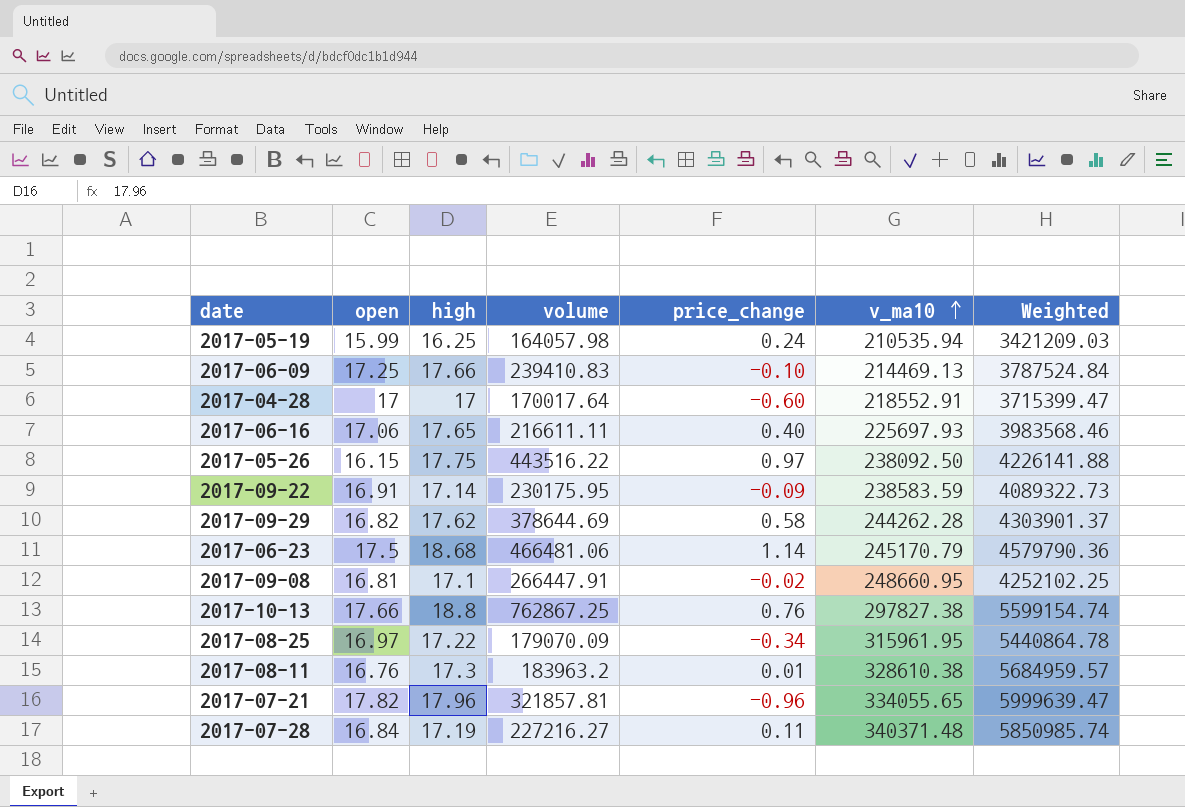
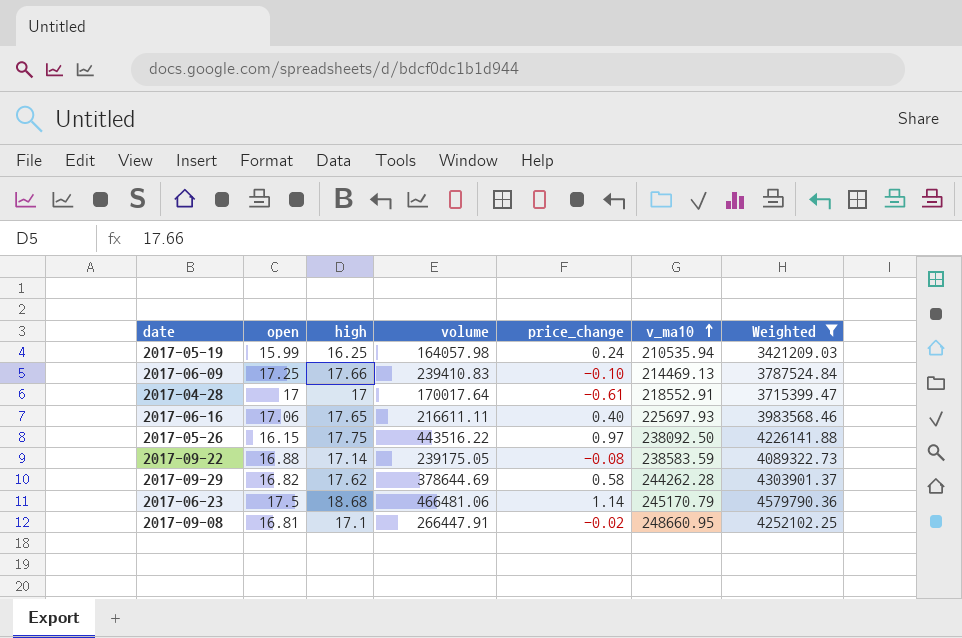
filter: none -> Weighted <= 4579790.36
2017-04-28 | price_change: -0.60 -> -0.61
2017-09-22 | open: 16.91 -> 16.88
2017-09-22 | volume: 230175.95 -> 239175.05
2017-09-22 | price_change: -0.09 -> -0.08

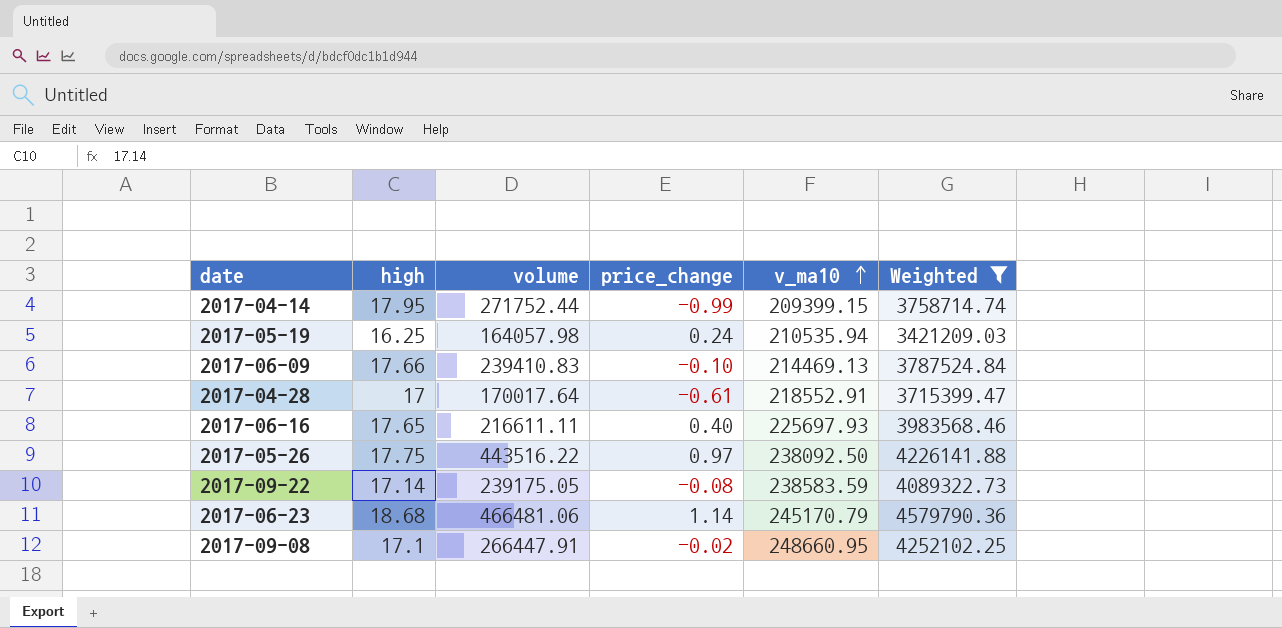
column open | position: 2 -> none
row 2017-09-29: 16.82 | 17.62 | 378644.69 | 0.58 | 244262.28 | 4303901.37 -> none
row 2017-04-14: none -> 17.95 | 271752.44 | -0.99 | 209399.15 | 3758714.74

